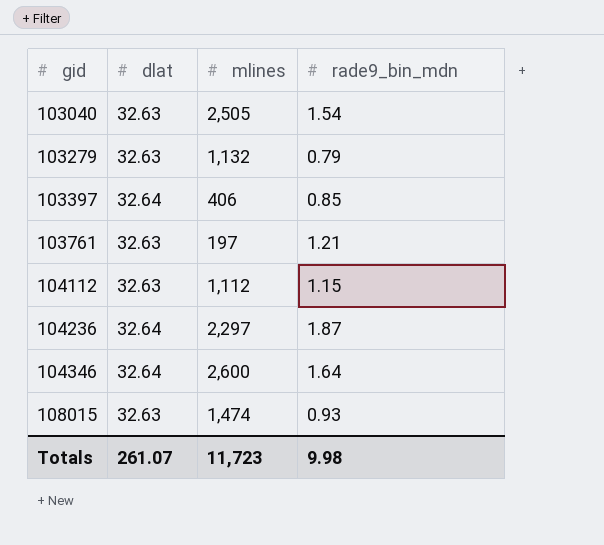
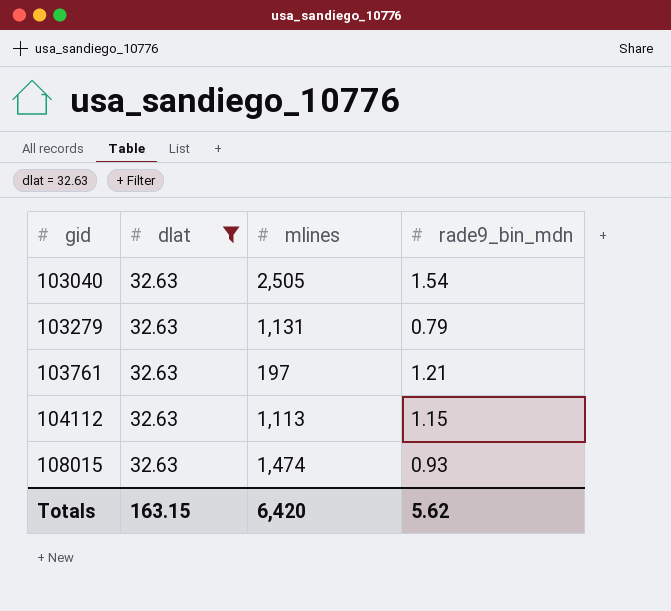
filter: none -> dlat = 32.63
103279 | mlines: 1,132 -> 1,131
104112 | mlines: 1,112 -> 1,113
Totals | dlat: 261.07 -> 163.15
Totals | mlines: 11,723 -> 6,420
Totals | rade9_bin_mdn: 9.98 -> 5.62

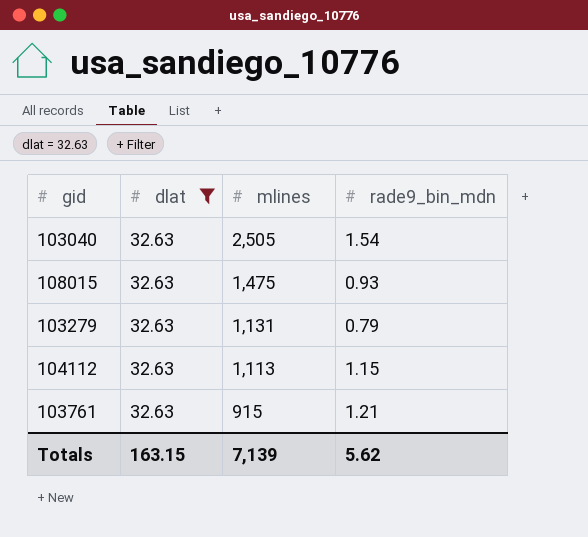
row order: gid ascending -> mlines descending
108015 | mlines: 1,474 -> 1,475
103761 | mlines: 197 -> 915
Totals | mlines: 6,420 -> 7,139

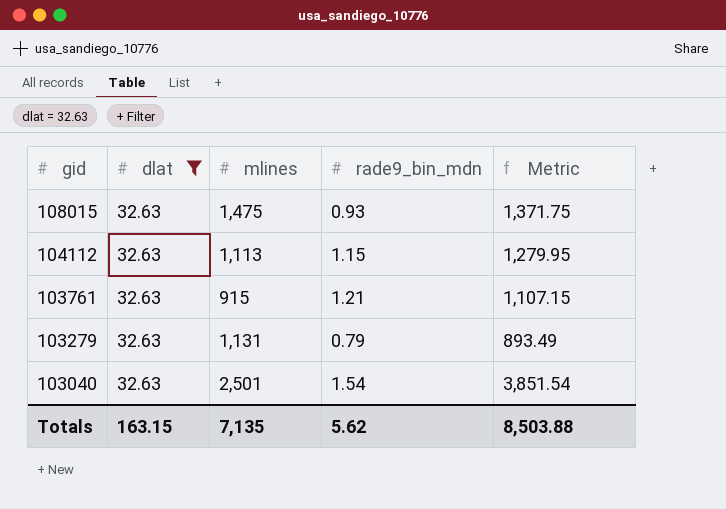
row order: mlines descending -> gid descending
column Metric | formula: none -> [mlines] * [rade9_bin_mdn]
103040 | mlines: 2,505 -> 2,501
Totals | mlines: 7,139 -> 7,135

